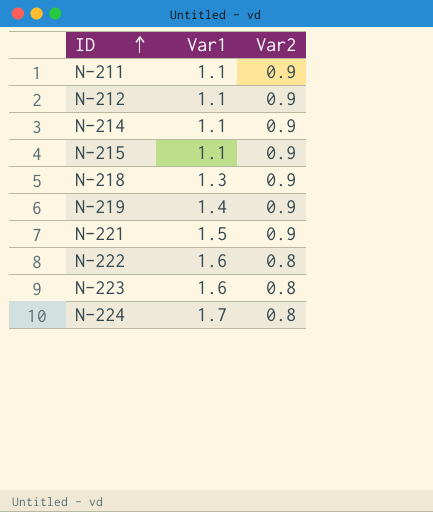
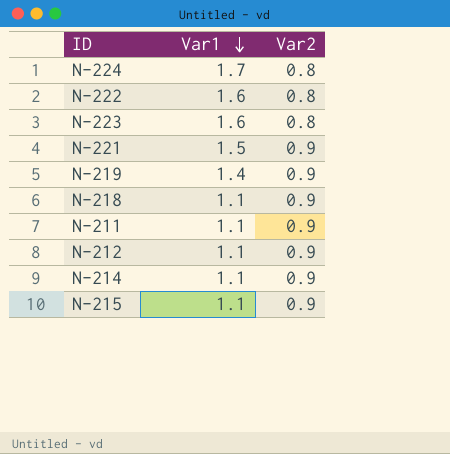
row order: ID ascending -> Var1 descending
N-218 | Var1: 1.3 -> 1.1

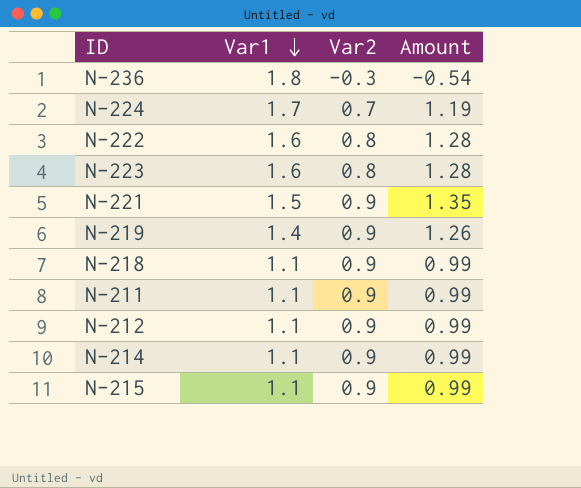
column Amount | formula: none -> [Var1] * [Var2]
row N-236: none -> 1.8 | -0.3 | -0.54
N-224 | Var2: 0.8 -> 0.7

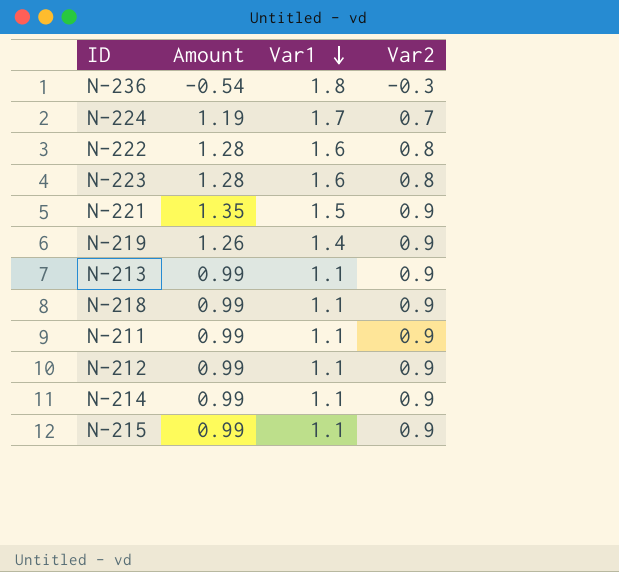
column Amount | position: 4 -> 2
row N-213: none -> 0.99 | 1.1 | 0.9

